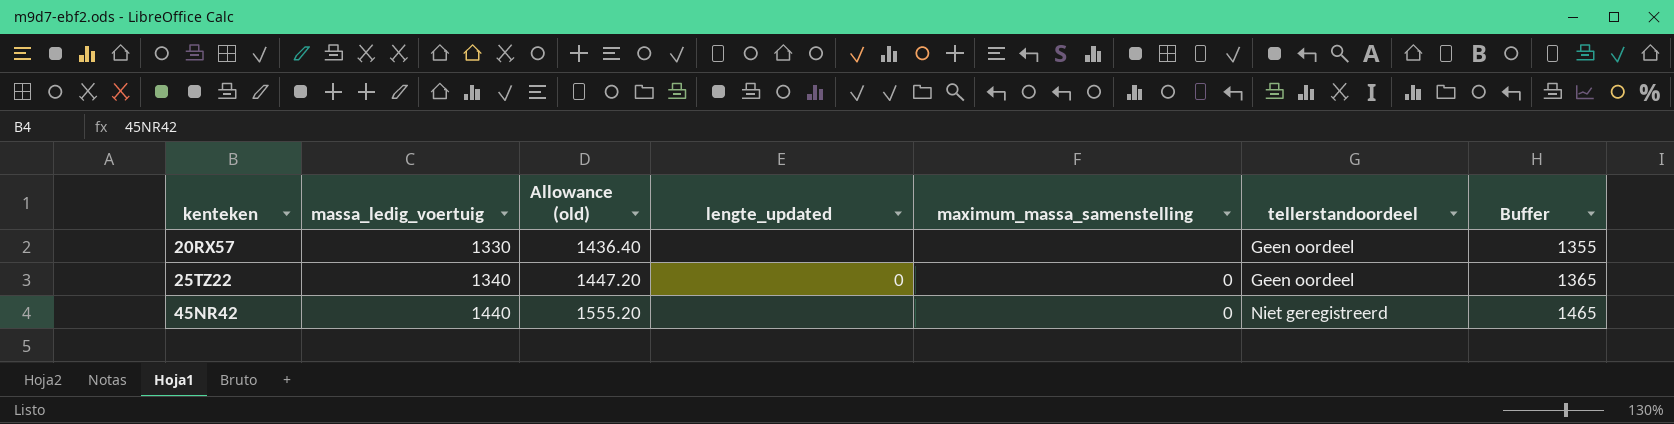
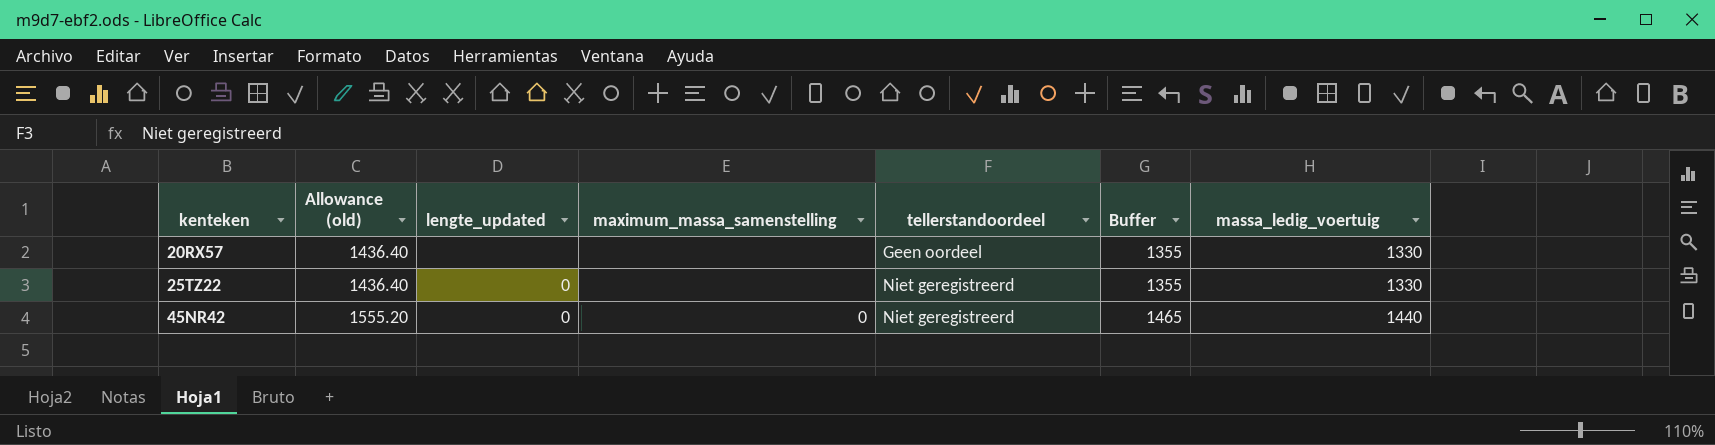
column massa_ledig_voertuig | position: 2 -> 7
25TZ22 | Allowance (old): 1447.20 -> 1436.40
25TZ22 | maximum_massa_samenstelling: 0 -> none
25TZ22 | tellerstandoordeel: Geen oordeel -> Niet geregistreerd
25TZ22 | Buffer: 1365 -> 1355
25TZ22 | massa_ledig_voertuig: 1340 -> 1330
45NR42 | lengte_updated: none -> 0

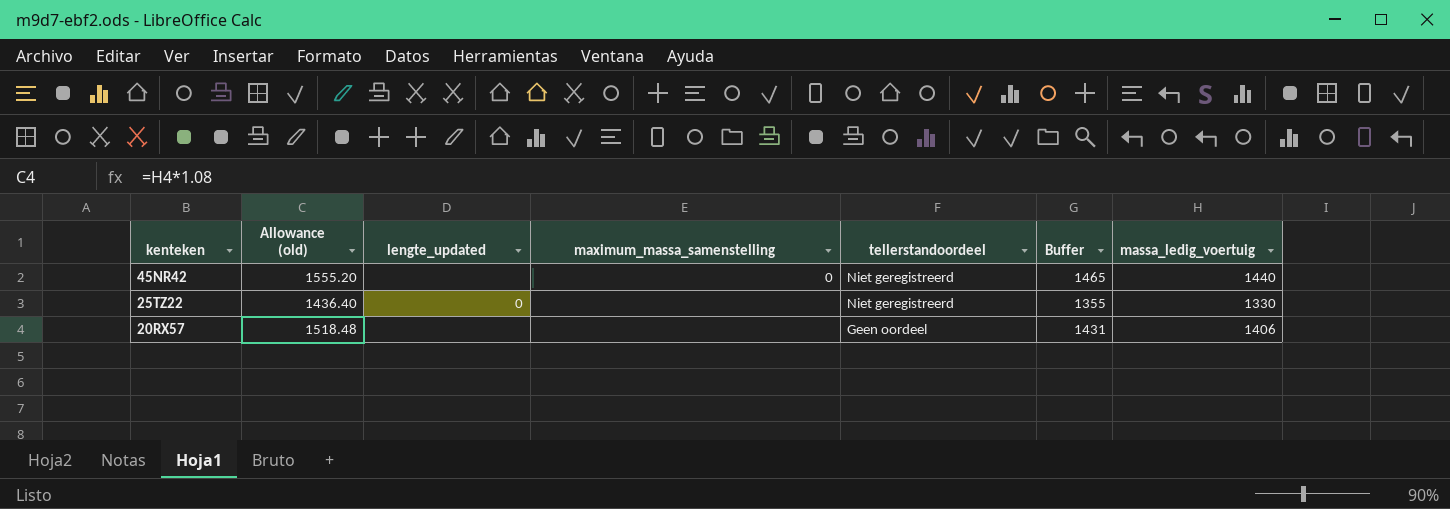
row order: kenteken ascending -> kenteken descending
45NR42 | lengte_updated: 0 -> none
20RX57 | Allowance (old): 1436.40 -> 1518.48
20RX57 | Buffer: 1355 -> 1431
20RX57 | massa_ledig_voertuig: 1330 -> 1406

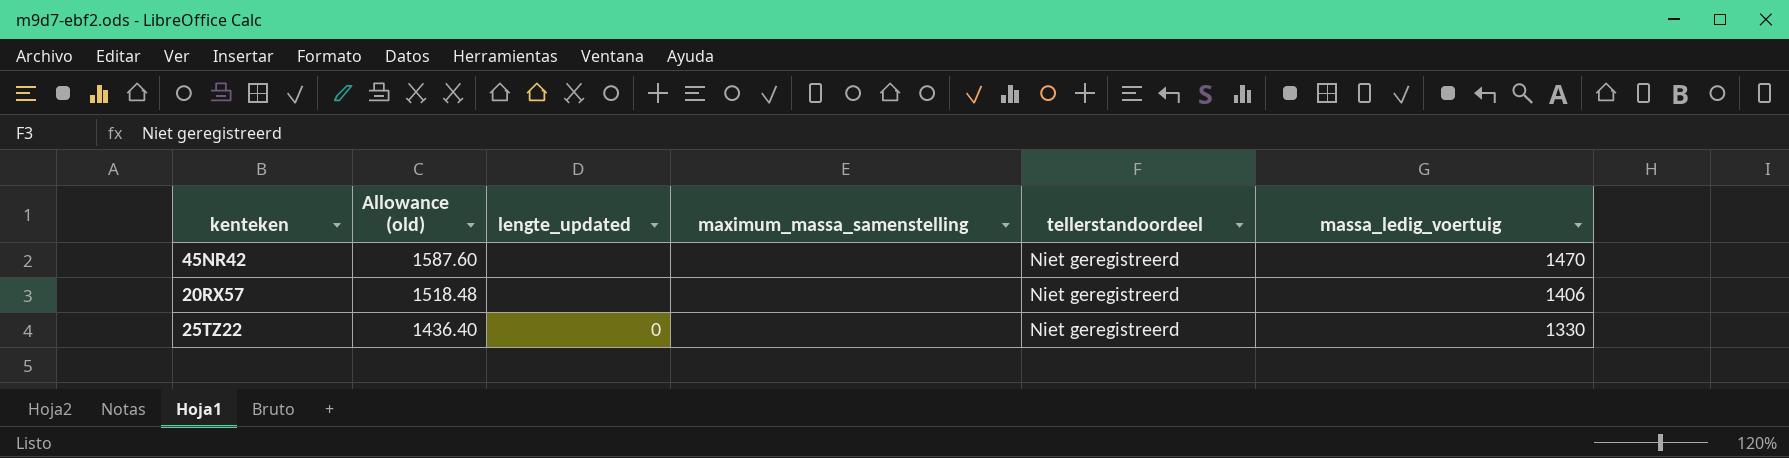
row order: kenteken descending -> Allowance (old) descending
column Buffer | formula: [massa_ledig_voertuig] + 25 -> none
45NR42 | Allowance (old): 1555.20 -> 1587.60
45NR42 | maximum_massa_samenstelling: 0 -> none
45NR42 | massa_ledig_voertuig: 1440 -> 1470
20RX57 | tellerstandoordeel: Geen oordeel -> Niet geregistreerd

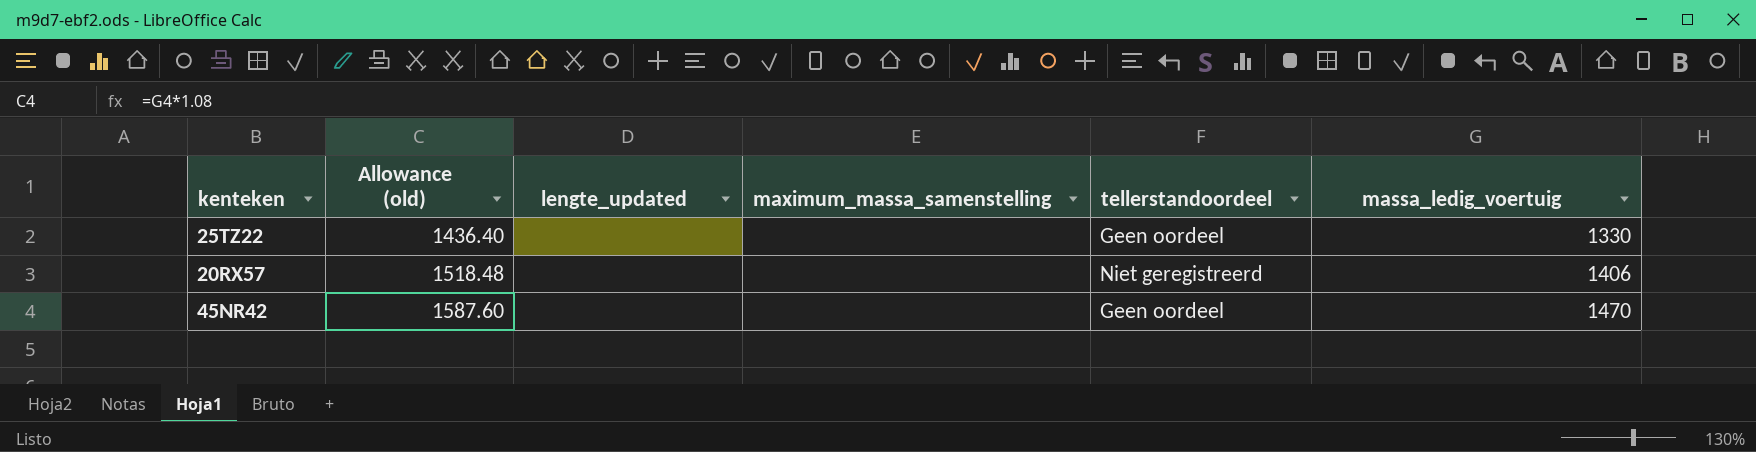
row order: Allowance (old) descending -> Allowance (old) ascending
25TZ22 | lengte_updated: 0 -> none
25TZ22 | tellerstandoordeel: Niet geregistreerd -> Geen oordeel
45NR42 | tellerstandoordeel: Niet geregistreerd -> Geen oordeel

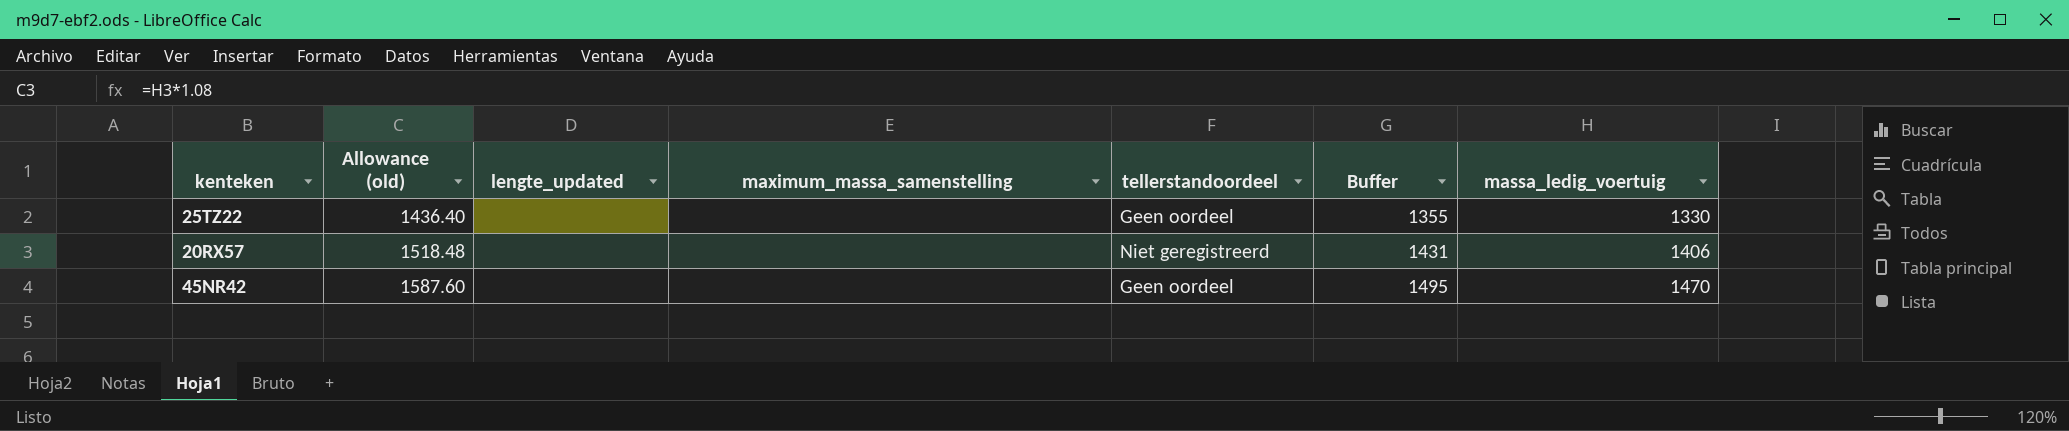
column Buffer | formula: none -> [massa_ledig_voertuig] + 25

